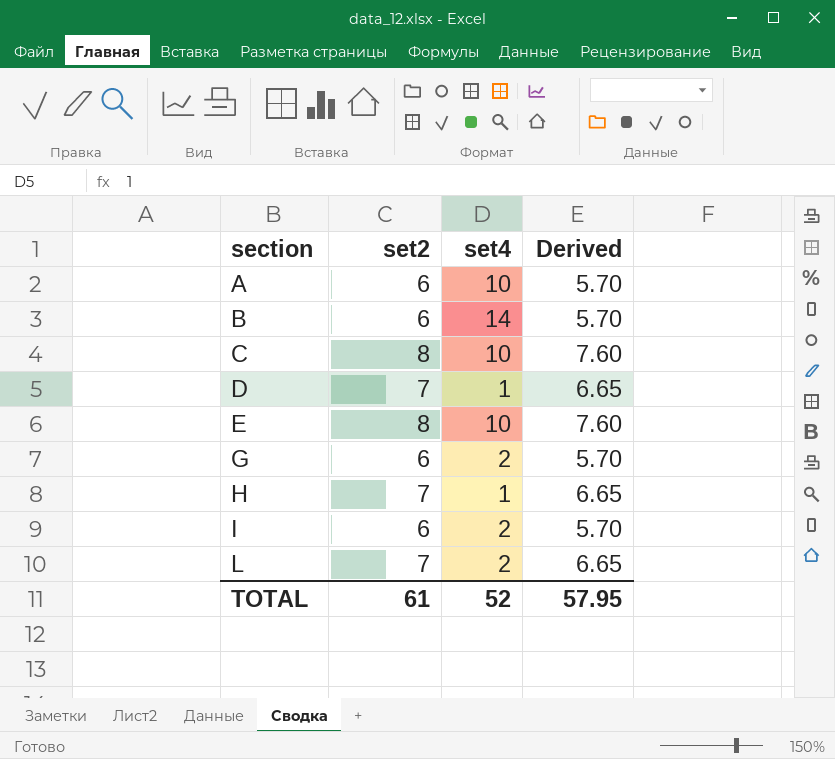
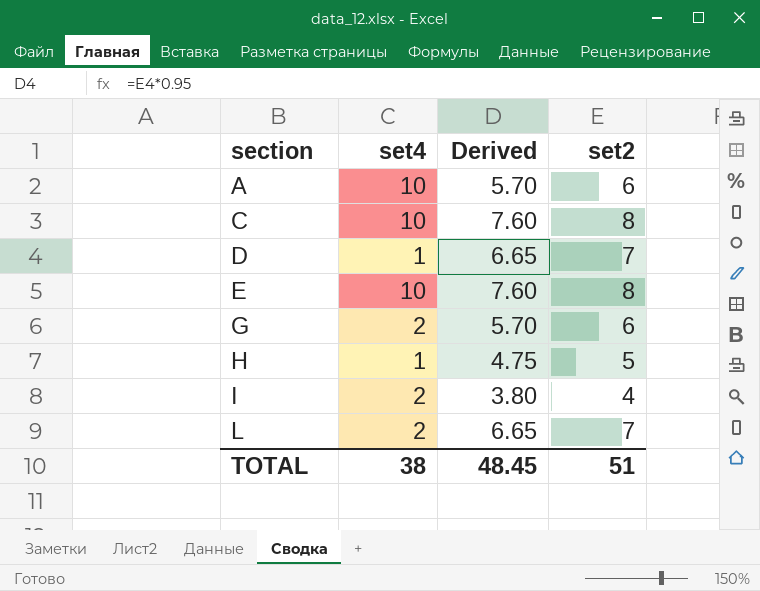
column set2 | position: 2 -> 4
row B: 6 | 14 | 5.70 -> none
H | Derived: 6.65 -> 4.75
H | set2: 7 -> 5
I | Derived: 5.70 -> 3.80
I | set2: 6 -> 4
TOTAL | set4: 52 -> 38
TOTAL | Derived: 57.95 -> 48.45
TOTAL | set2: 61 -> 51

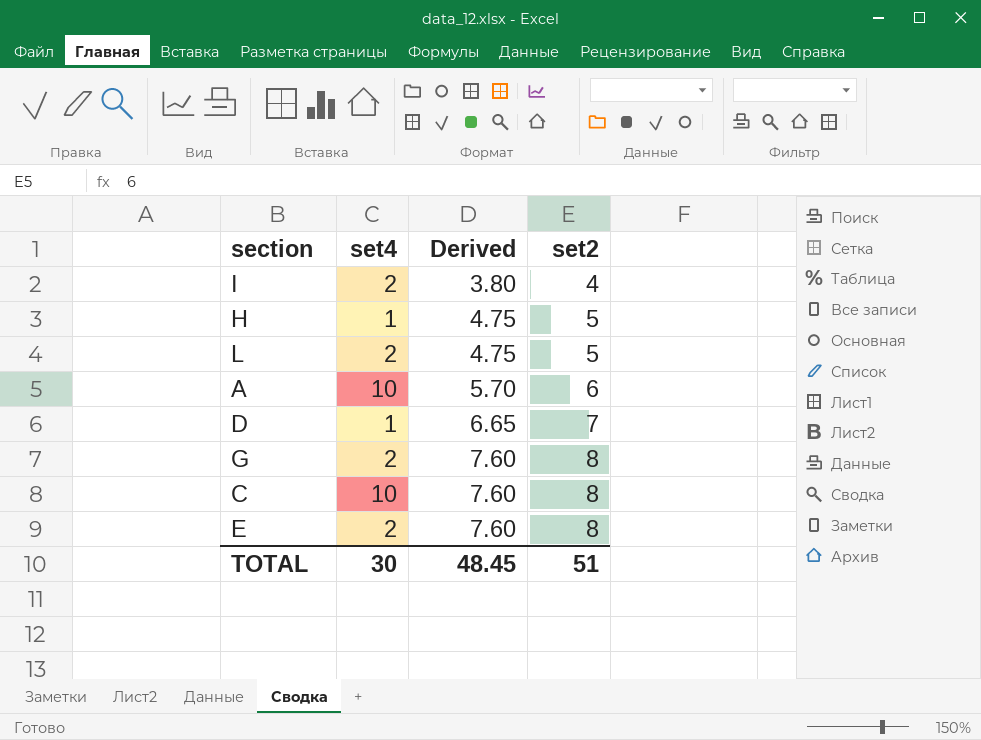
row order: section ascending -> Derived ascending
L | Derived: 6.65 -> 4.75
L | set2: 7 -> 5
G | Derived: 5.70 -> 7.60
G | set2: 6 -> 8
E | set4: 10 -> 2
TOTAL | set4: 38 -> 30

